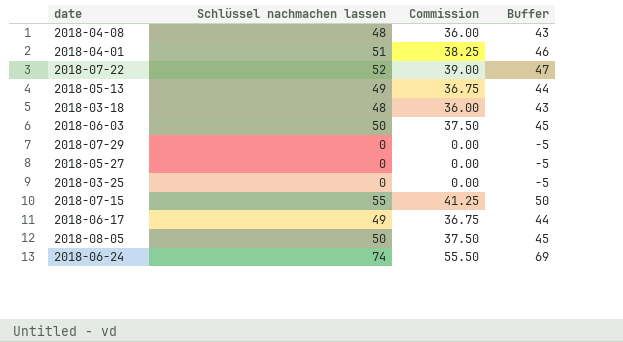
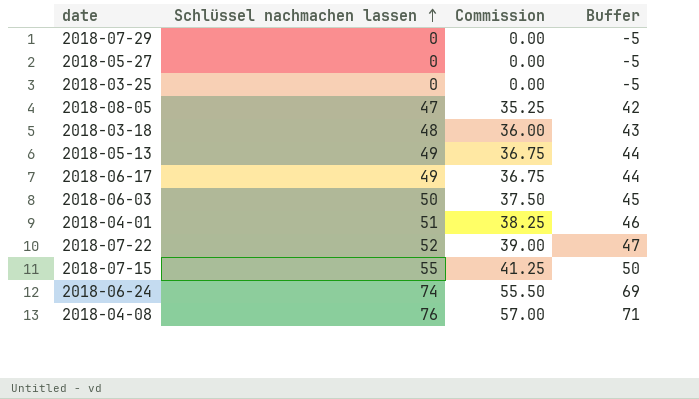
row order: none -> Schlüssel nachmachen lassen ascending
2018-08-05 | Schlüssel nachmachen lassen: 50 -> 47
2018-08-05 | Commission: 37.50 -> 35.25
2018-08-05 | Buffer: 45 -> 42
2018-04-08 | Schlüssel nachmachen lassen: 48 -> 76
2018-04-08 | Commission: 36.00 -> 57.00
2018-04-08 | Buffer: 43 -> 71

